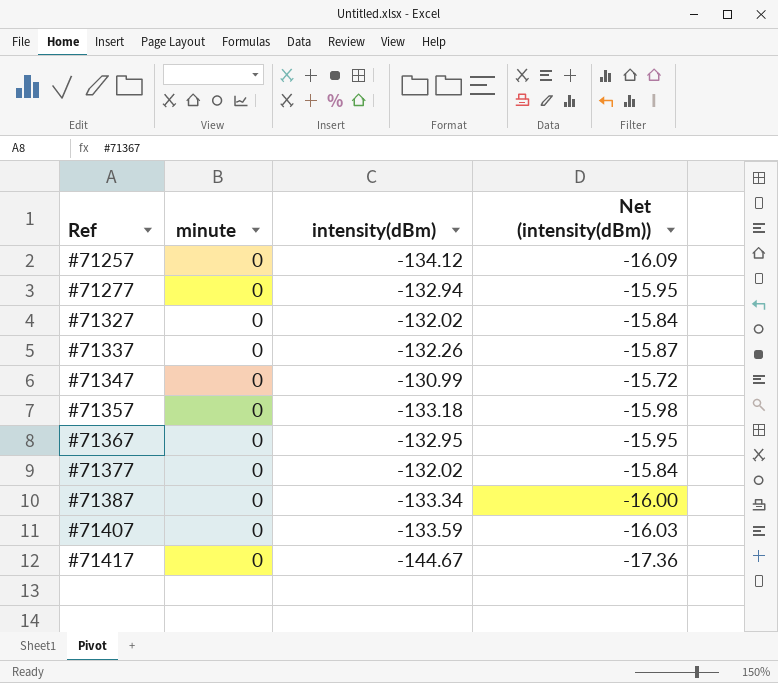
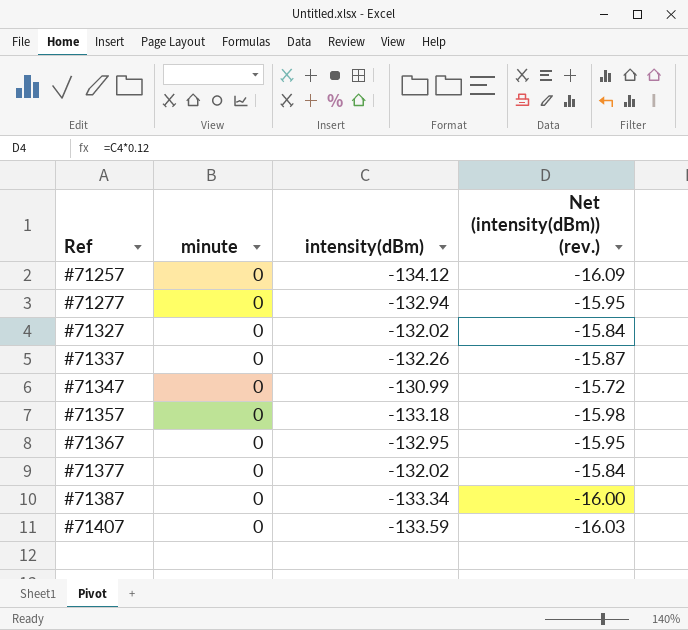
column name: Net (intensity(dBm)) -> Net (intensity(dBm)) (rev.)
row #71417: 0 | -144.67 | -17.36 -> none

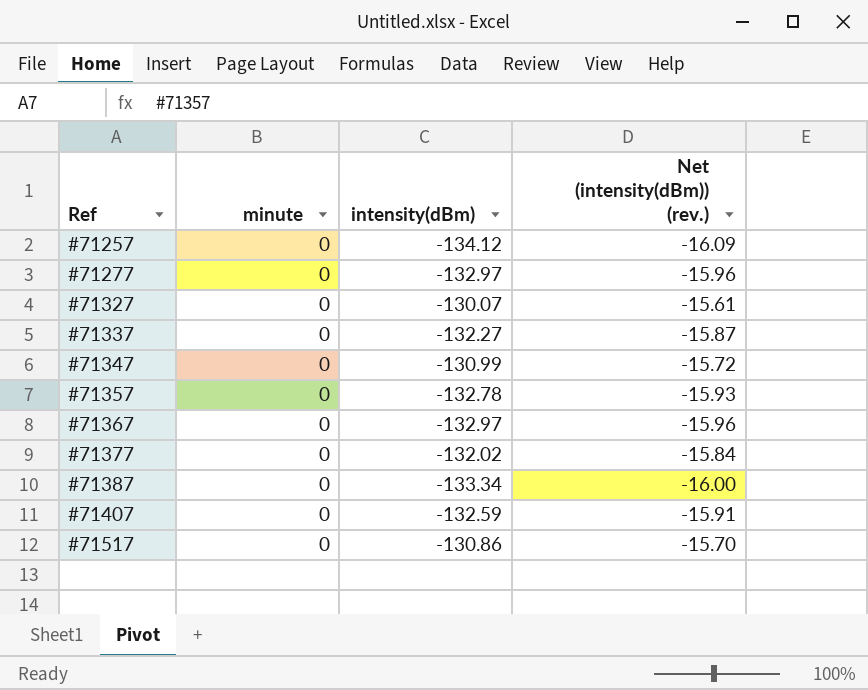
#71277 | intensity(dBm): -132.94 -> -132.97
#71277 | Net (intensity(dBm)) (rev.): -15.95 -> -15.96
#71327 | intensity(dBm): -132.02 -> -130.07
#71327 | Net (intensity(dBm)) (rev.): -15.84 -> -15.61
#71337 | intensity(dBm): -132.26 -> -132.27
#71357 | intensity(dBm): -133.18 -> -132.78
#71357 | Net (intensity(dBm)) (rev.): -15.98 -> -15.93
#71367 | intensity(dBm): -132.95 -> -132.97
#71367 | Net (intensity(dBm)) (rev.): -15.95 -> -15.96
#71407 | intensity(dBm): -133.59 -> -132.59
#71407 | Net (intensity(dBm)) (rev.): -16.03 -> -15.91
row #71517: none -> 0 | -130.86 | -15.70

